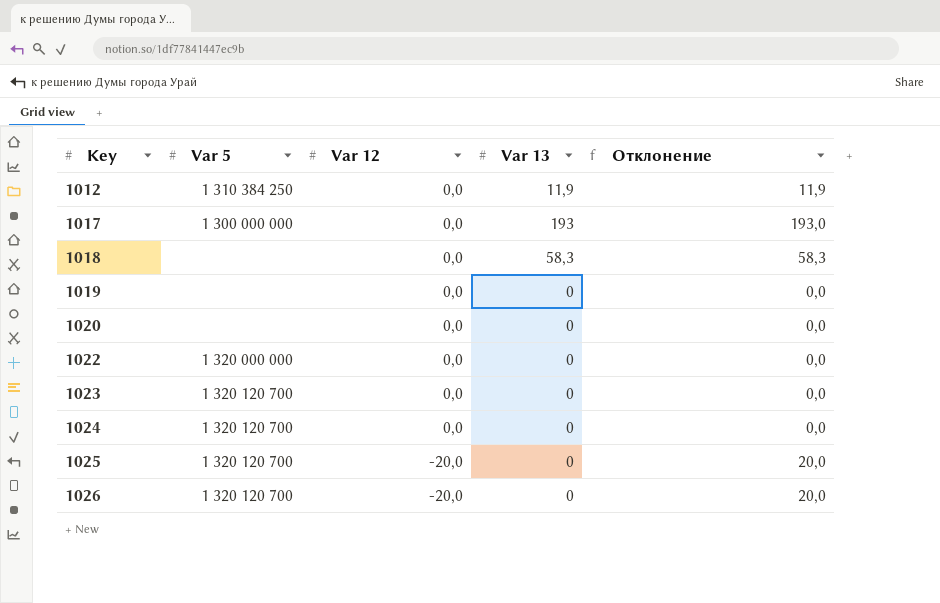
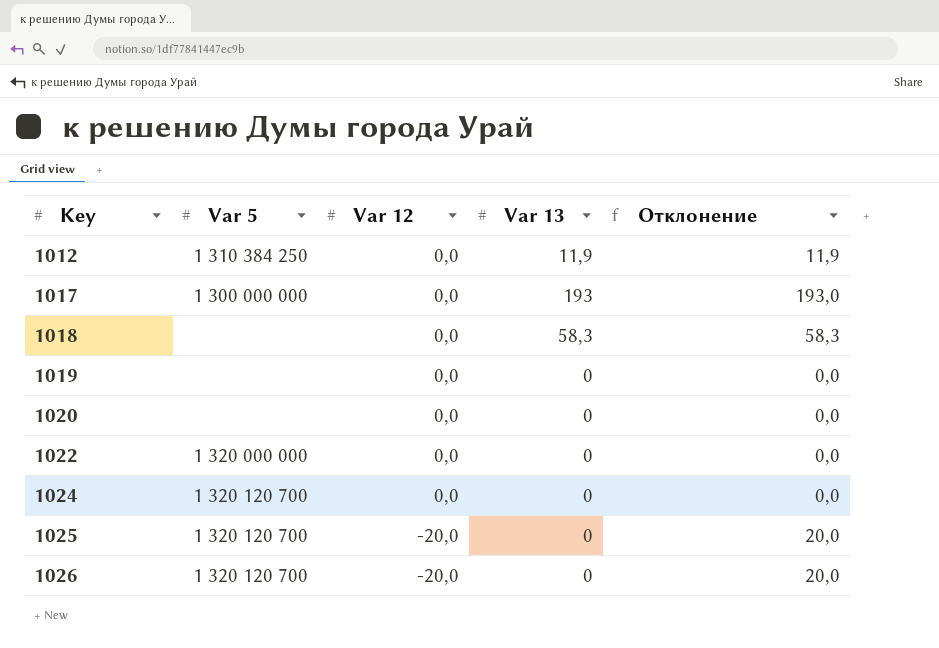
row 1023: 1 320 120 700 | 0,0 | 0 | 0,0 -> none

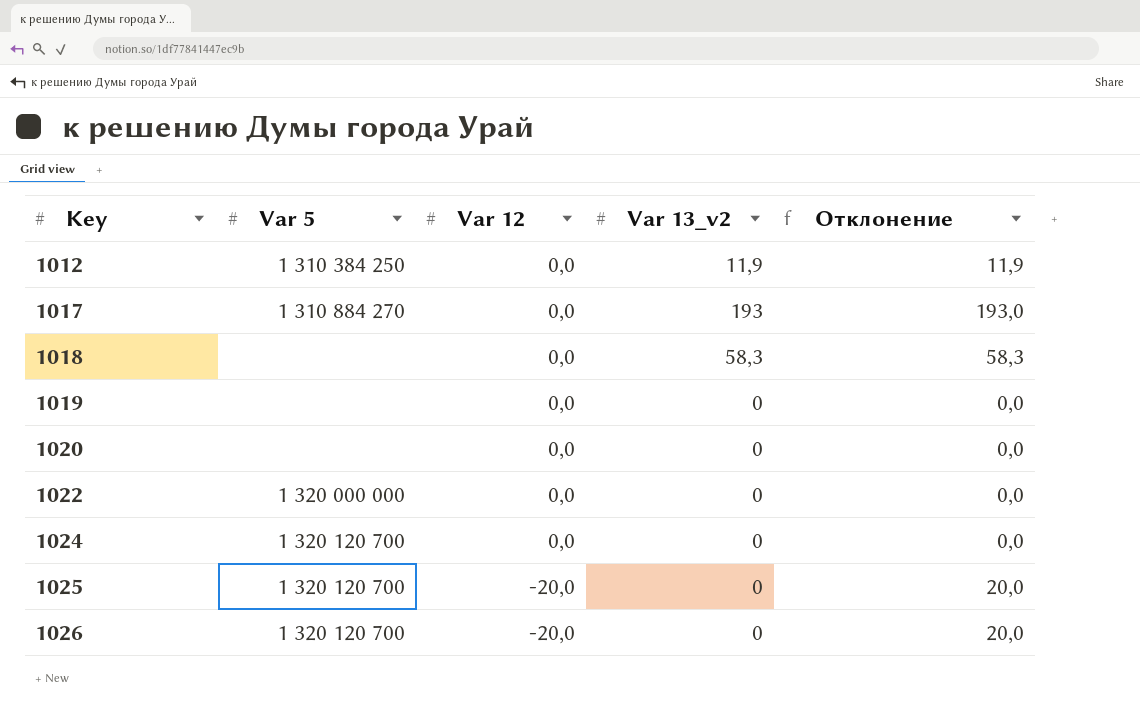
column name: Var 13 -> Var 13_v2
1017 | Var 5: 1 300 000 000 -> 1 310 884 270

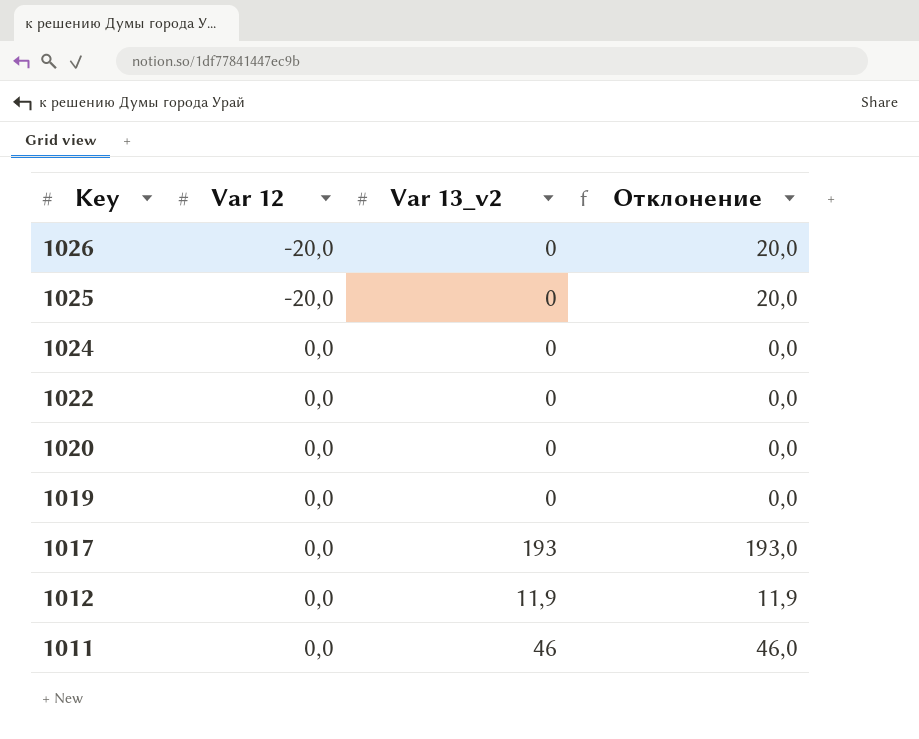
row order: Key ascending -> Key descending
column Var 5 | position: 2 -> none
row 1018: none | 0,0 | 58,3 | 58,3 -> none
row 1011: none -> 0,0 | 46 | 46,0

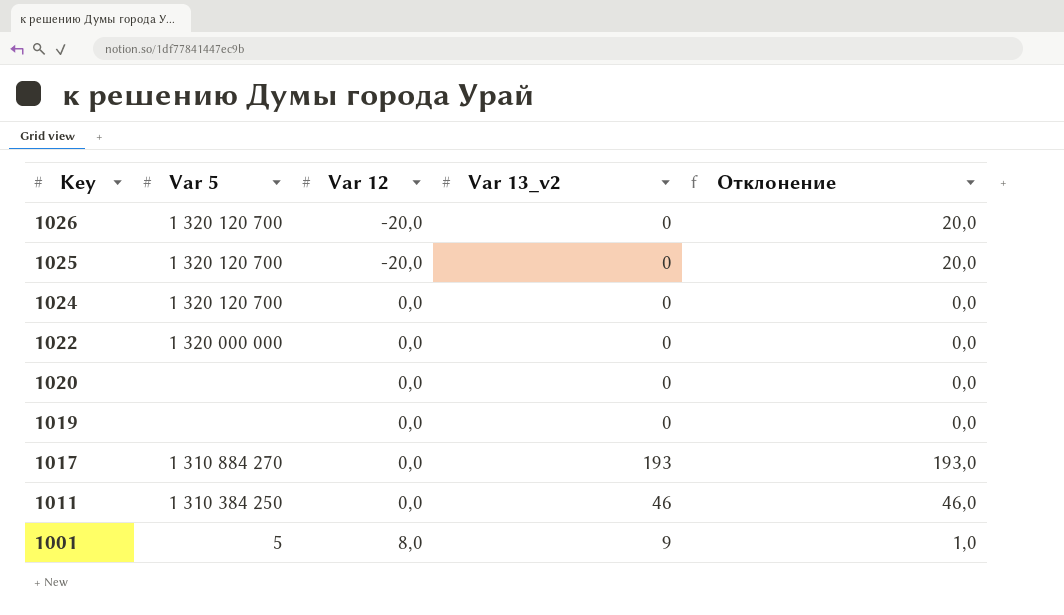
column Var 5 | position: none -> 2
row 1012: 0,0 | 11,9 | 11,9 -> none
row 1001: none -> 5 | 8,0 | 9 | 1,0

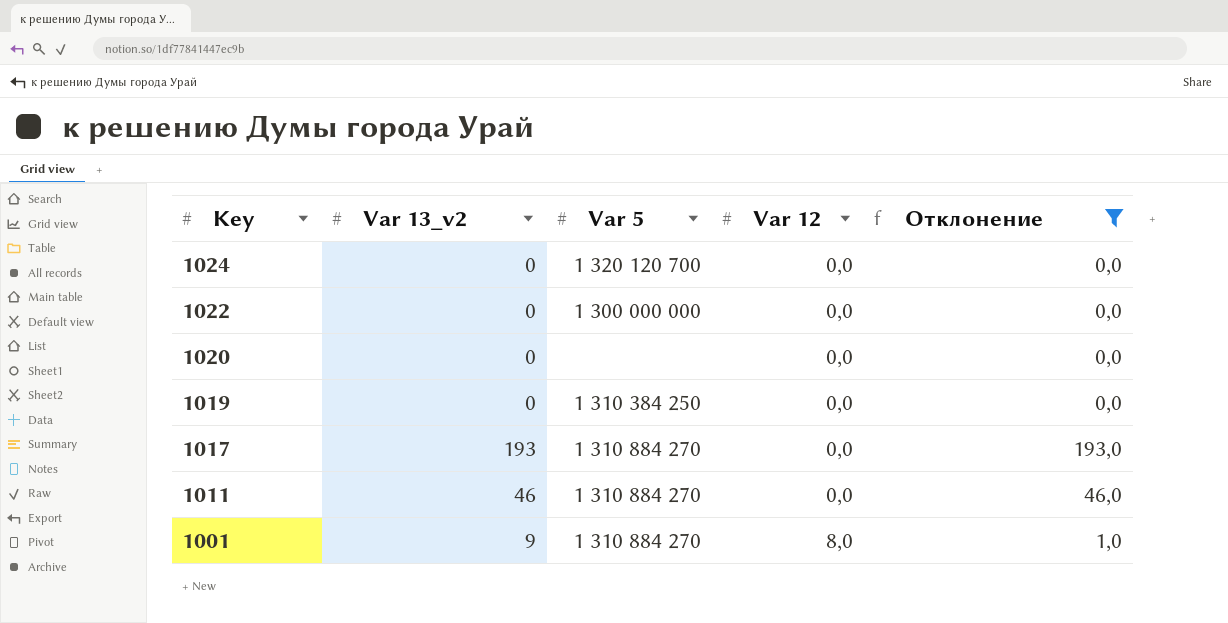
filter: none -> Отклонение != 20,0
column Var 13_v2 | position: 4 -> 2
1022 | Var 5: 1 320 000 000 -> 1 300 000 000
1019 | Var 5: none -> 1 310 384 250
1011 | Var 5: 1 310 384 250 -> 1 310 884 270
1001 | Var 5: 5 -> 1 310 884 270

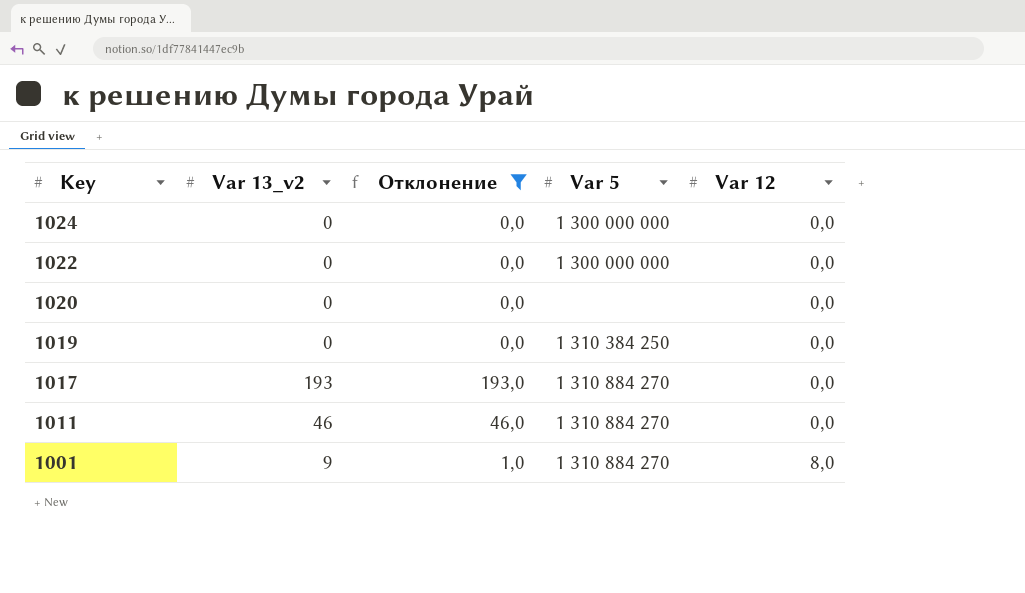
column Отклонение | position: 5 -> 3
1024 | Var 5: 1 320 120 700 -> 1 300 000 000

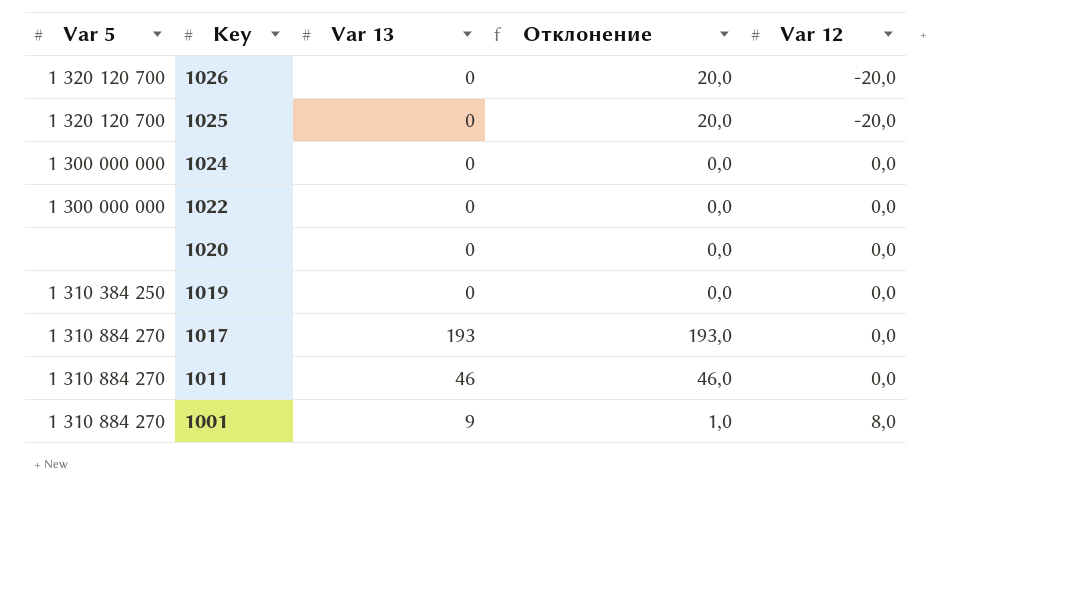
filter: Отклонение != 20,0 -> none
column Var 5 | position: 4 -> 1
column name: Var 13_v2 -> Var 13

